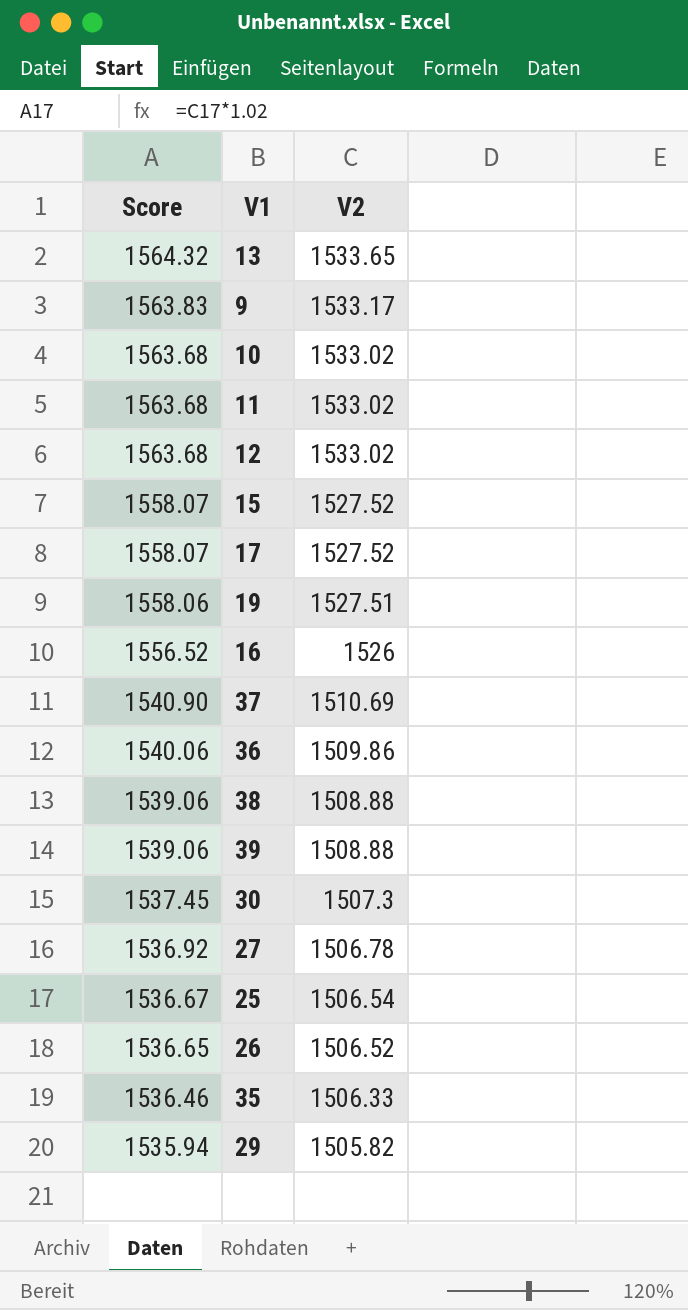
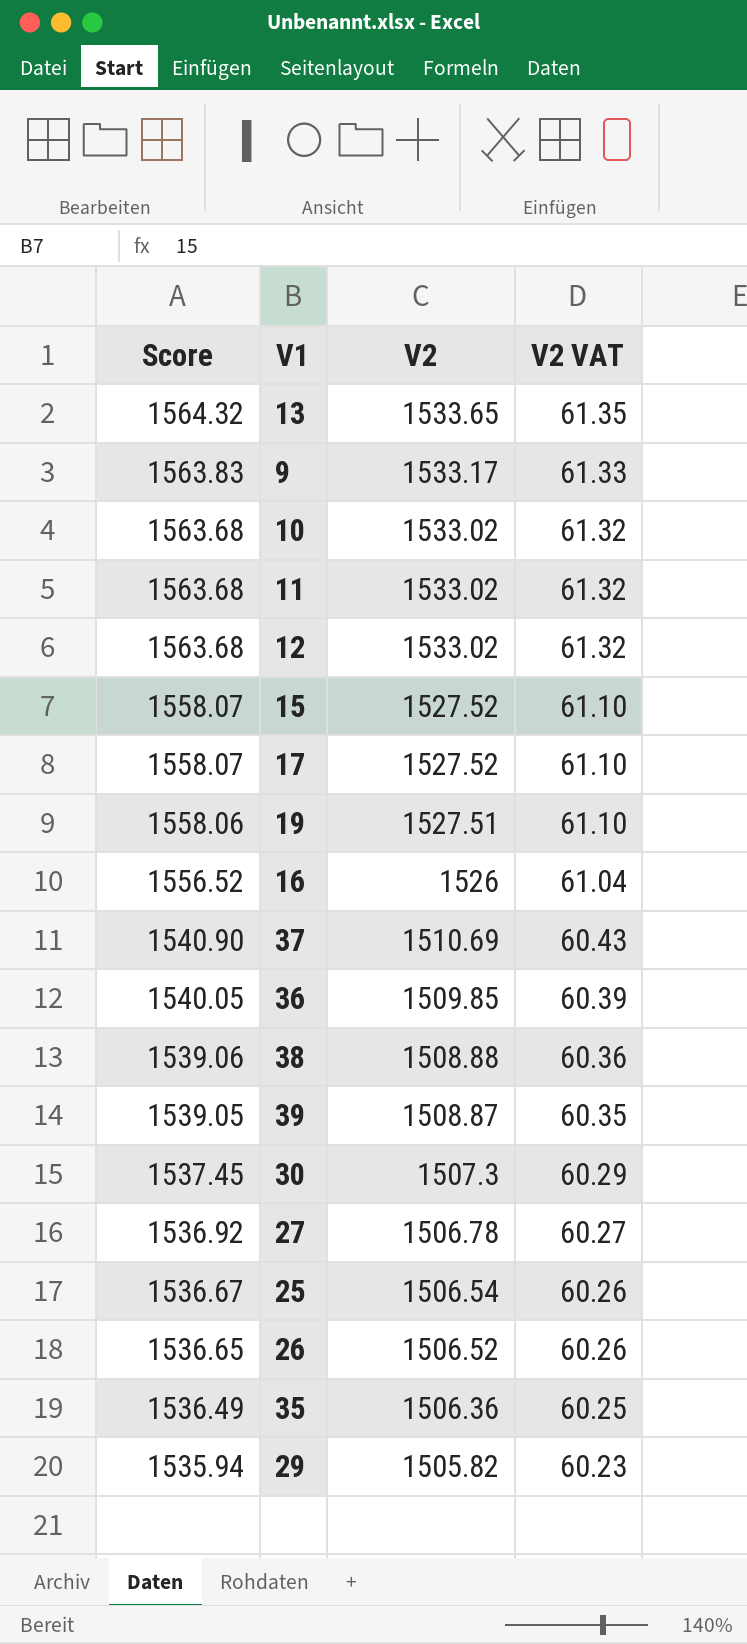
column V2 VAT | formula: none -> [V2] * 0.04
36 | Score: 1540.06 -> 1540.05
36 | V2: 1509.86 -> 1509.85
39 | Score: 1539.06 -> 1539.05
39 | V2: 1508.88 -> 1508.87
35 | Score: 1536.46 -> 1536.49
35 | V2: 1506.33 -> 1506.36

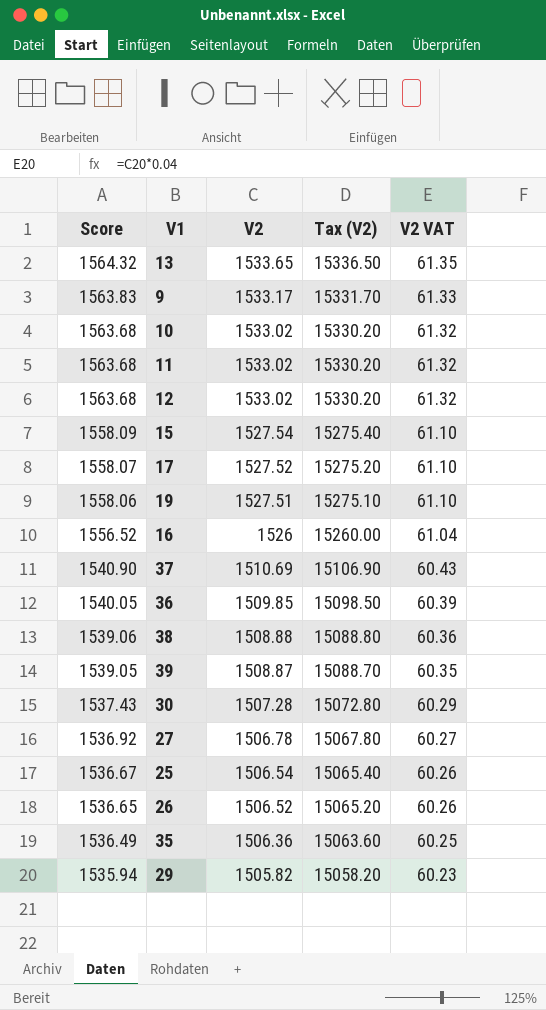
column Tax (V2) | formula: none -> [V2] * 10
15 | Score: 1558.07 -> 1558.09
15 | V2: 1527.52 -> 1527.54
30 | Score: 1537.45 -> 1537.43
30 | V2: 1507.3 -> 1507.28

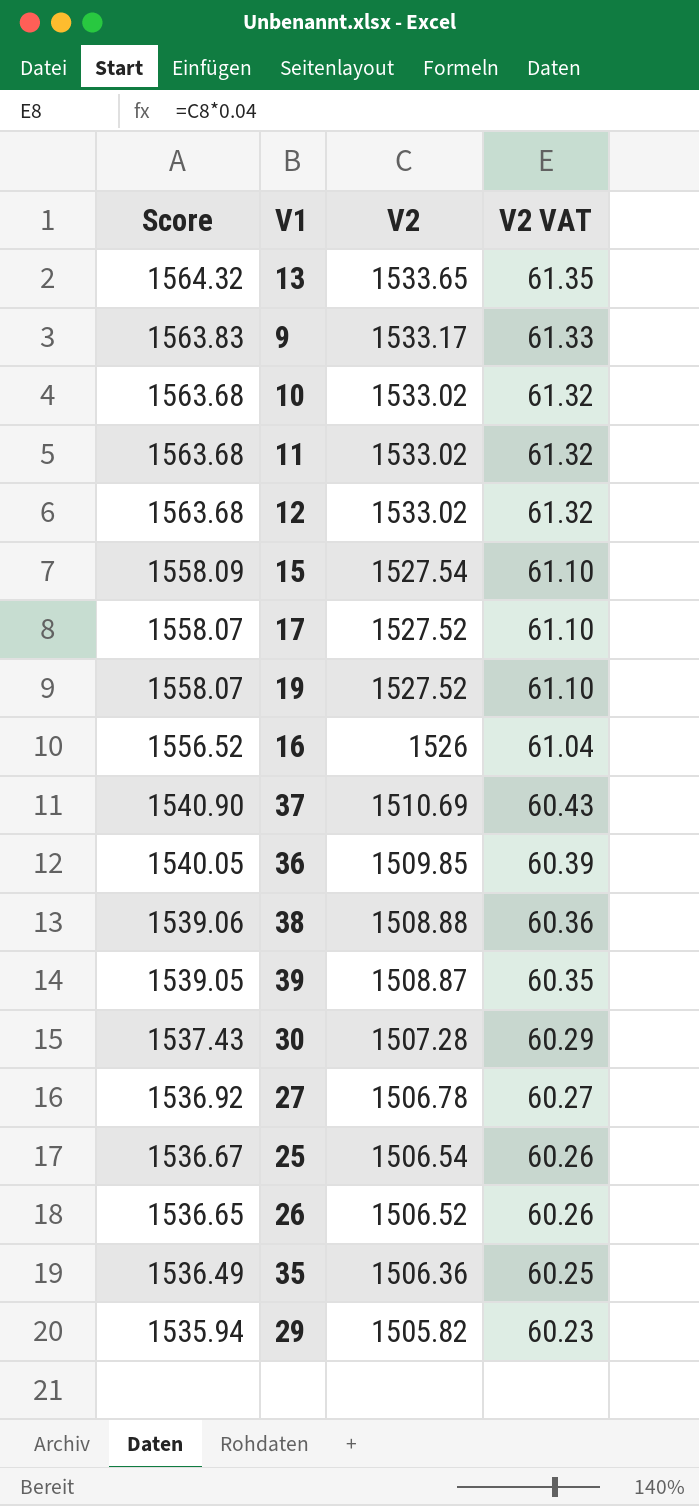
column Tax (V2) | formula: [V2] * 10 -> none
19 | Score: 1558.06 -> 1558.07
19 | V2: 1527.51 -> 1527.52

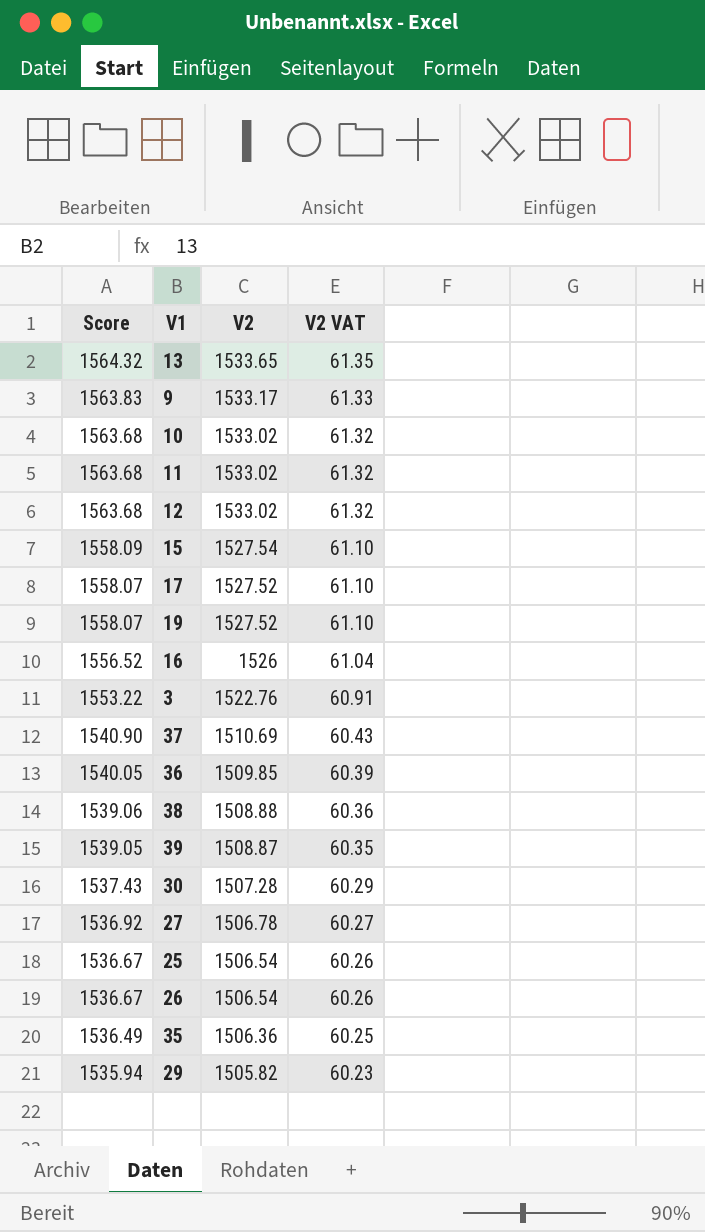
row 3: none -> 1553.22 | 1522.76 | 60.91
26 | Score: 1536.65 -> 1536.67
26 | V2: 1506.52 -> 1506.54

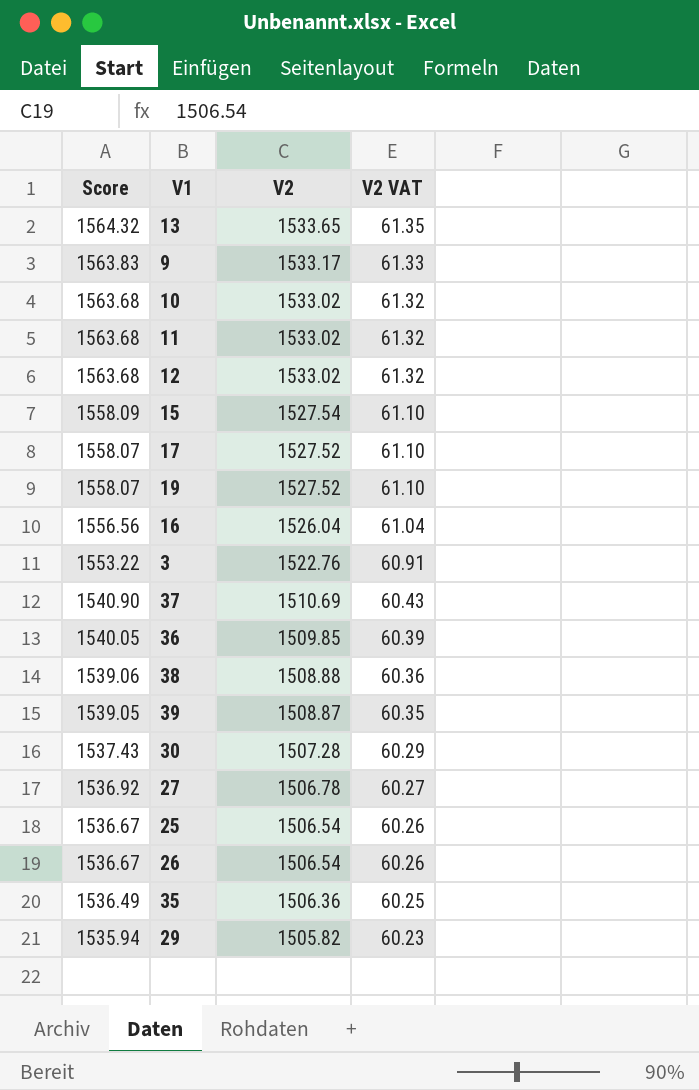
16 | Score: 1556.52 -> 1556.56
16 | V2: 1526 -> 1526.04

